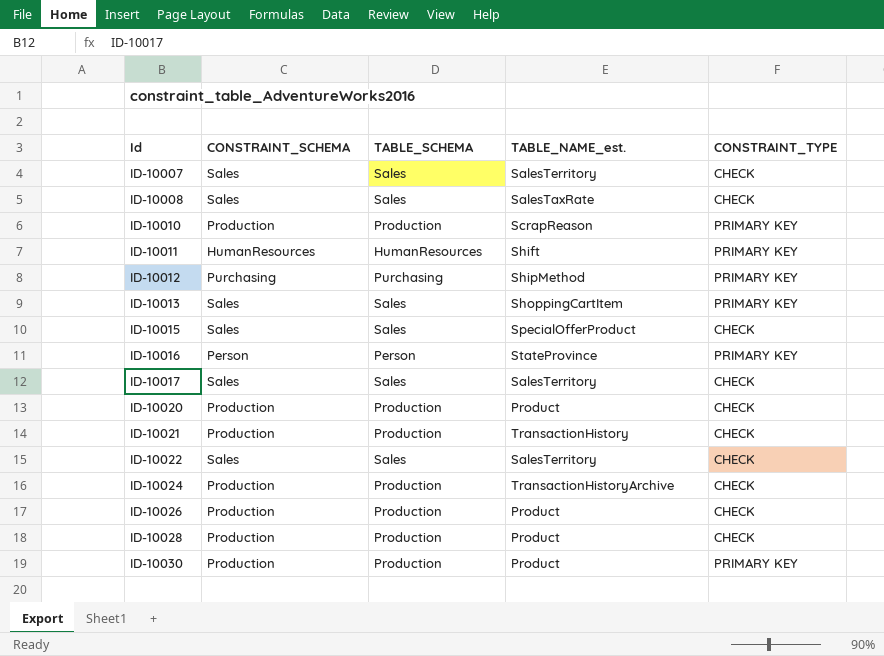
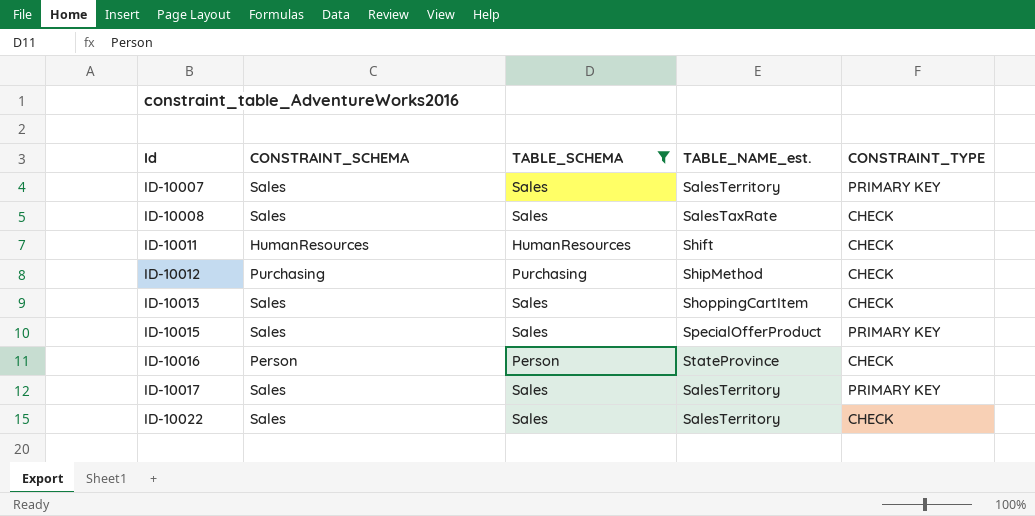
filter: none -> TABLE_SCHEMA != Production
ID-10007 | CONSTRAINT_TYPE: CHECK -> PRIMARY KEY
ID-10011 | CONSTRAINT_TYPE: PRIMARY KEY -> CHECK
ID-10012 | CONSTRAINT_TYPE: PRIMARY KEY -> CHECK
ID-10013 | CONSTRAINT_TYPE: PRIMARY KEY -> CHECK
ID-10015 | CONSTRAINT_TYPE: CHECK -> PRIMARY KEY
ID-10016 | CONSTRAINT_TYPE: PRIMARY KEY -> CHECK
ID-10017 | CONSTRAINT_TYPE: CHECK -> PRIMARY KEY

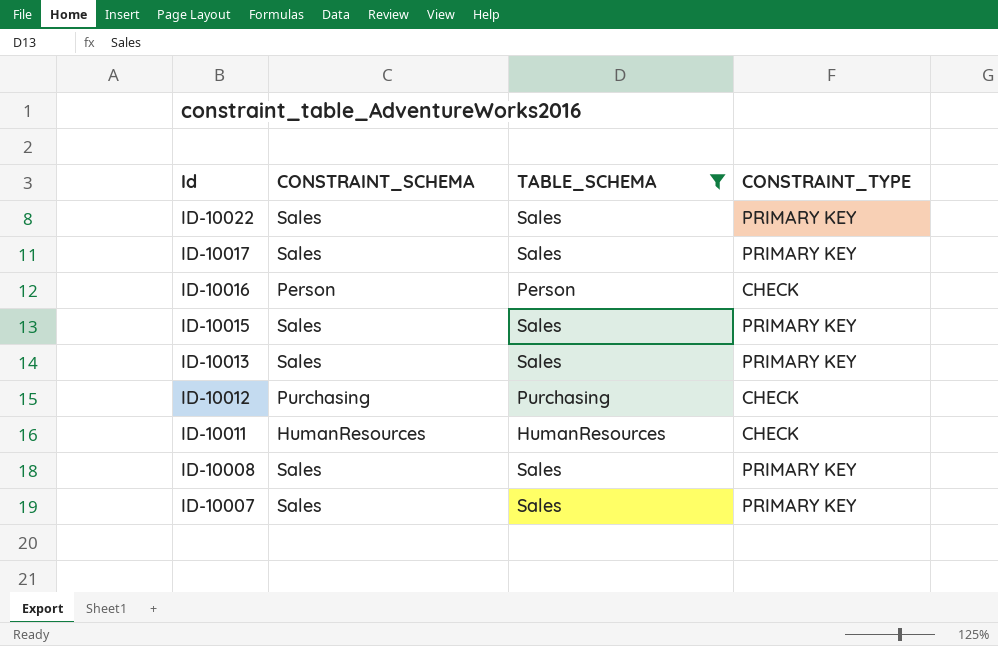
row order: Id ascending -> Id descending
column TABLE_NAME_est. | position: 4 -> none
ID-10022 | CONSTRAINT_TYPE: CHECK -> PRIMARY KEY
ID-10013 | CONSTRAINT_TYPE: CHECK -> PRIMARY KEY
ID-10008 | CONSTRAINT_TYPE: CHECK -> PRIMARY KEY

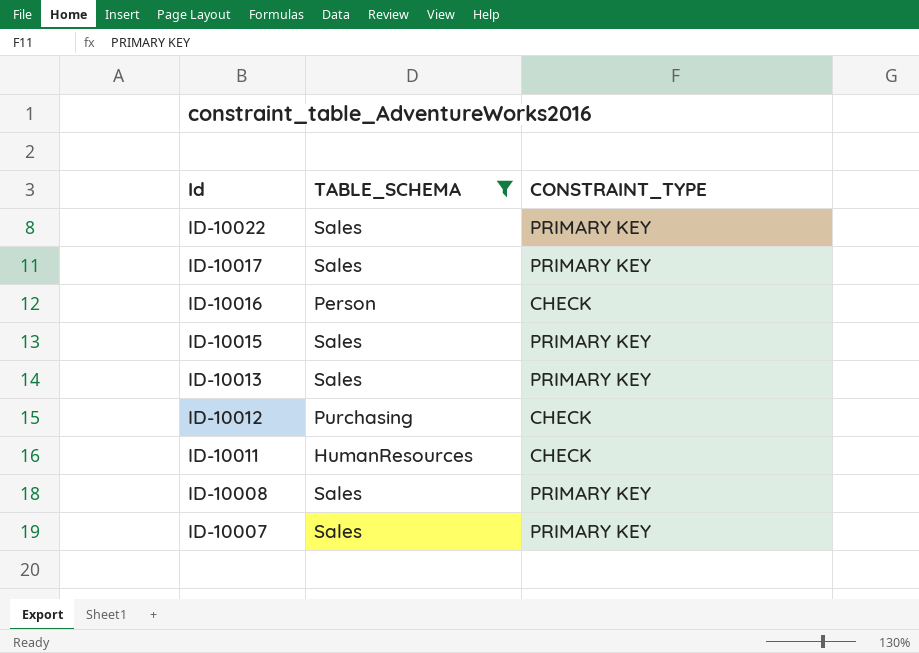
column CONSTRAINT_SCHEMA | position: 2 -> none

